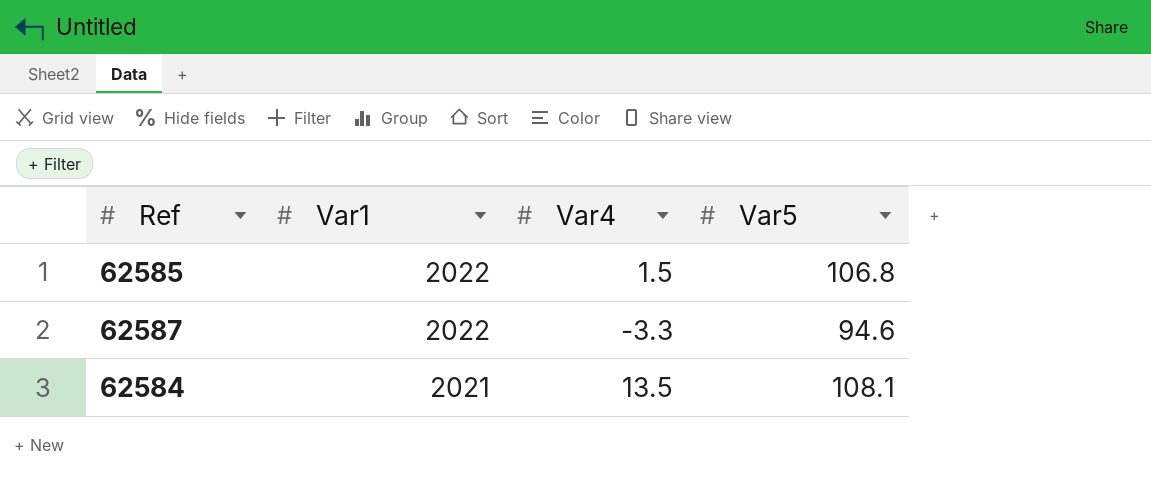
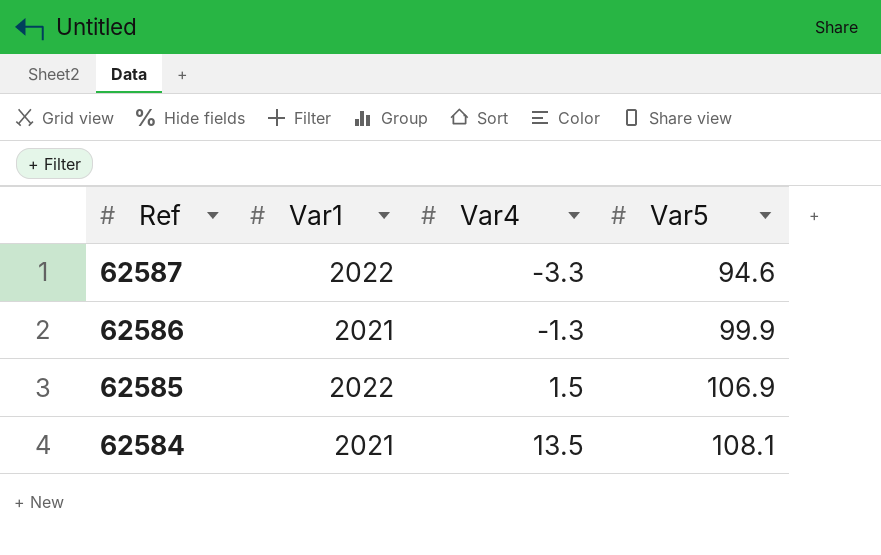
row order: Var1 descending -> Ref descending
row 62586: none -> 2021 | -1.3 | 99.9
62585 | Var5: 106.8 -> 106.9

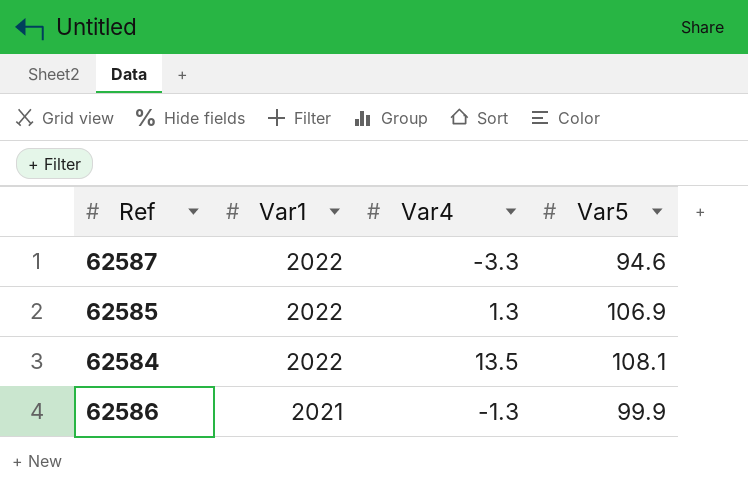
row order: Ref descending -> Var1 descending
62585 | Var4: 1.5 -> 1.3
62584 | Var1: 2021 -> 2022

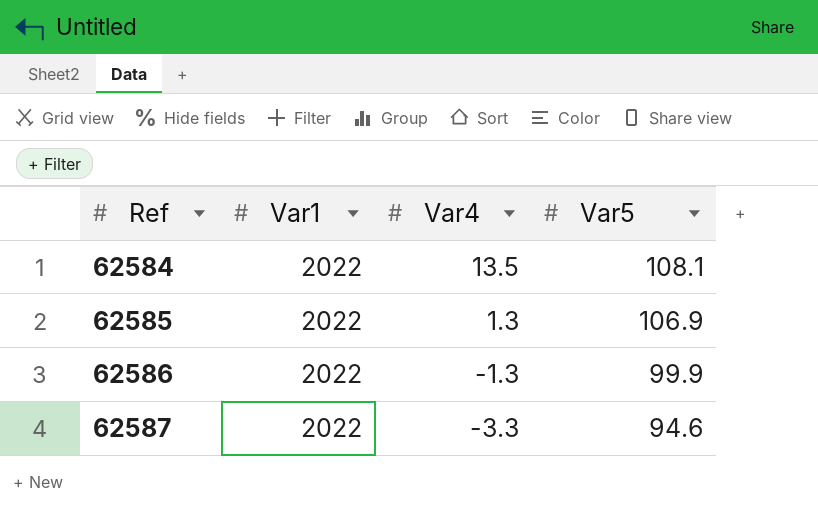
row order: Var1 descending -> Ref ascending
62586 | Var1: 2021 -> 2022

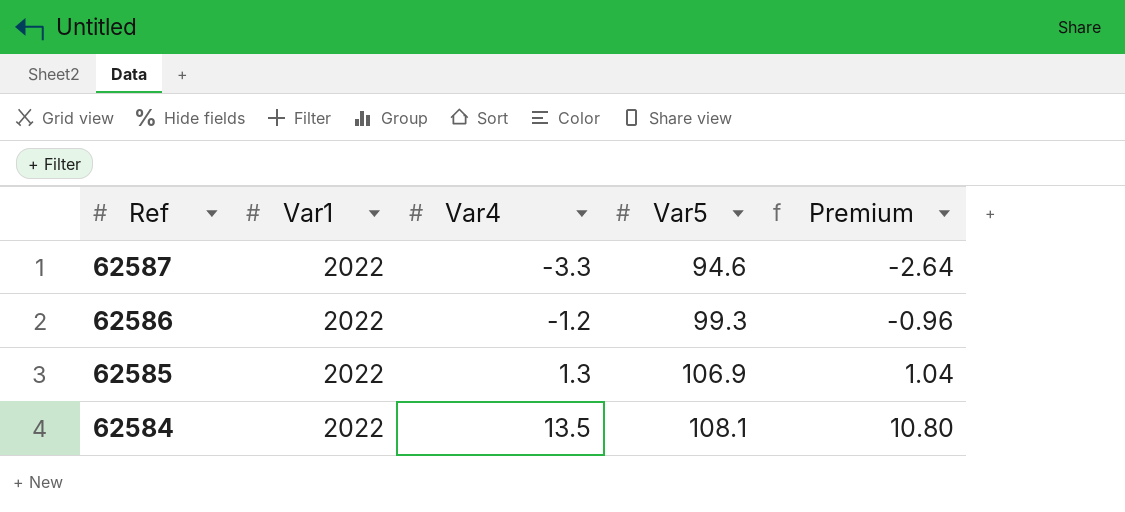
row order: Ref ascending -> Ref descending
column Premium | formula: none -> [Var4] * 0.8
62586 | Var4: -1.3 -> -1.2
62586 | Var5: 99.9 -> 99.3

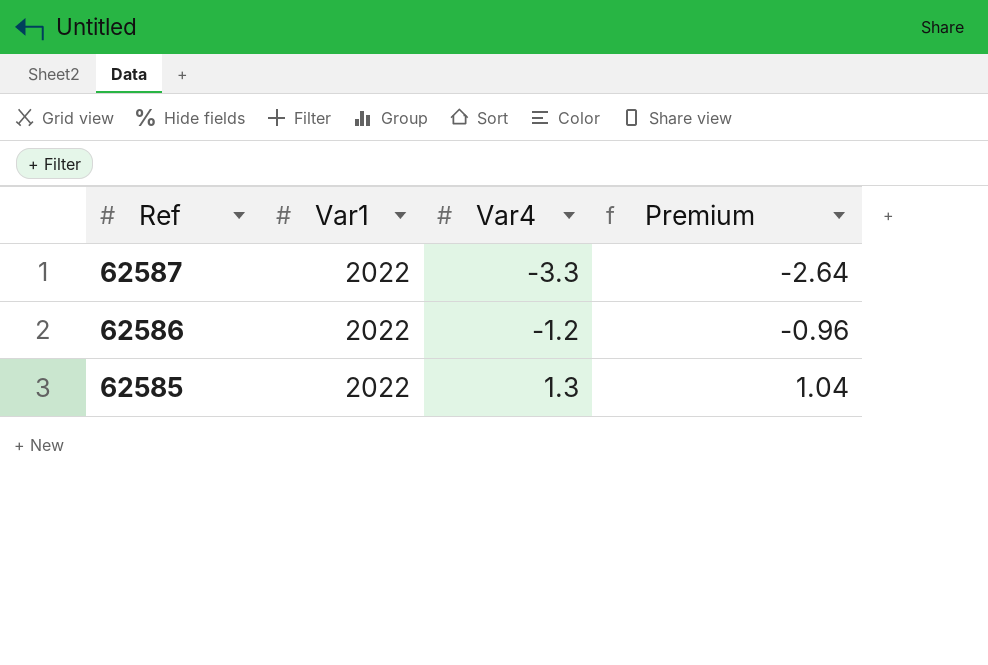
column Var5 | position: 4 -> none
row 62584: 2022 | 13.5 | 108.1 | 10.80 -> none

